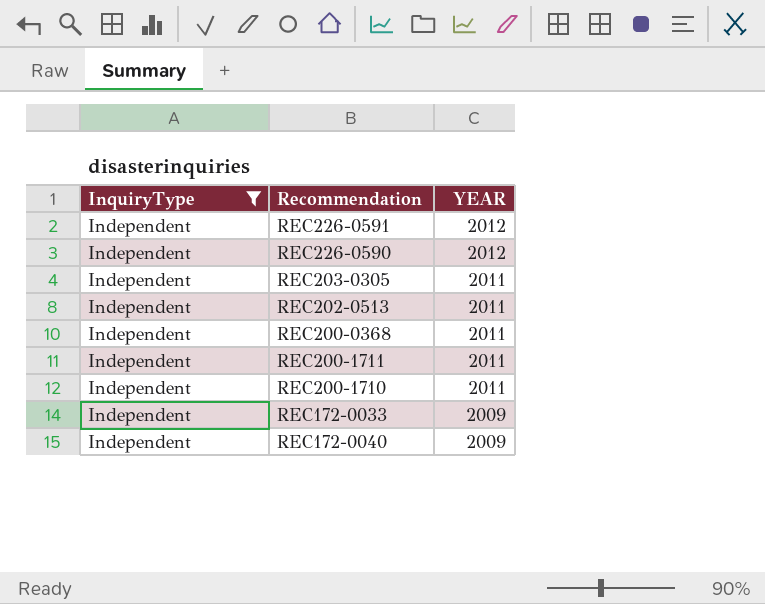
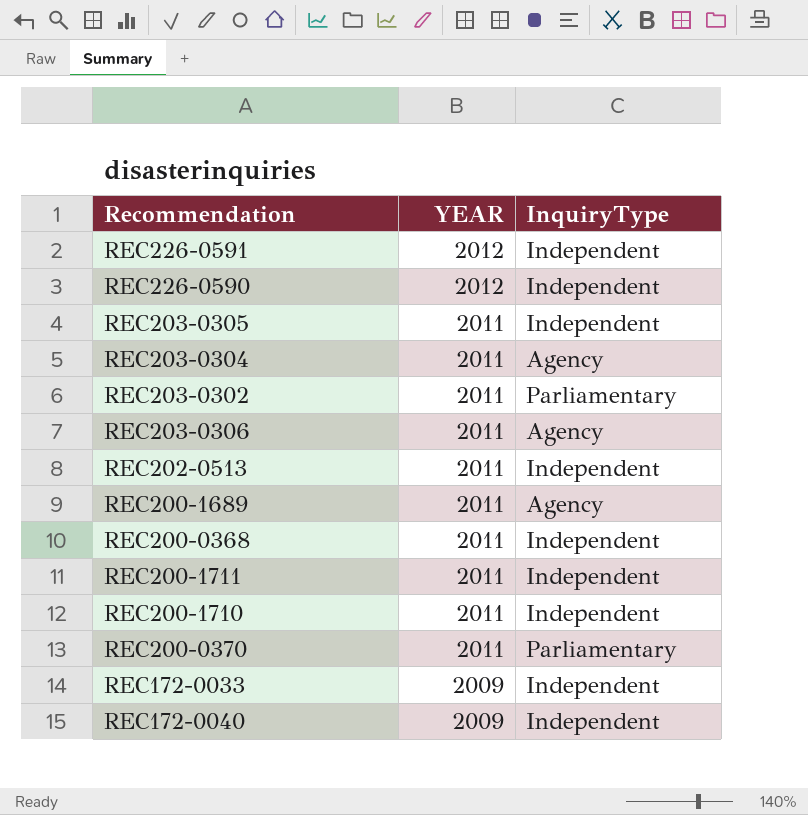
filter: InquiryType = Independent -> none
column InquiryType | position: 1 -> 3

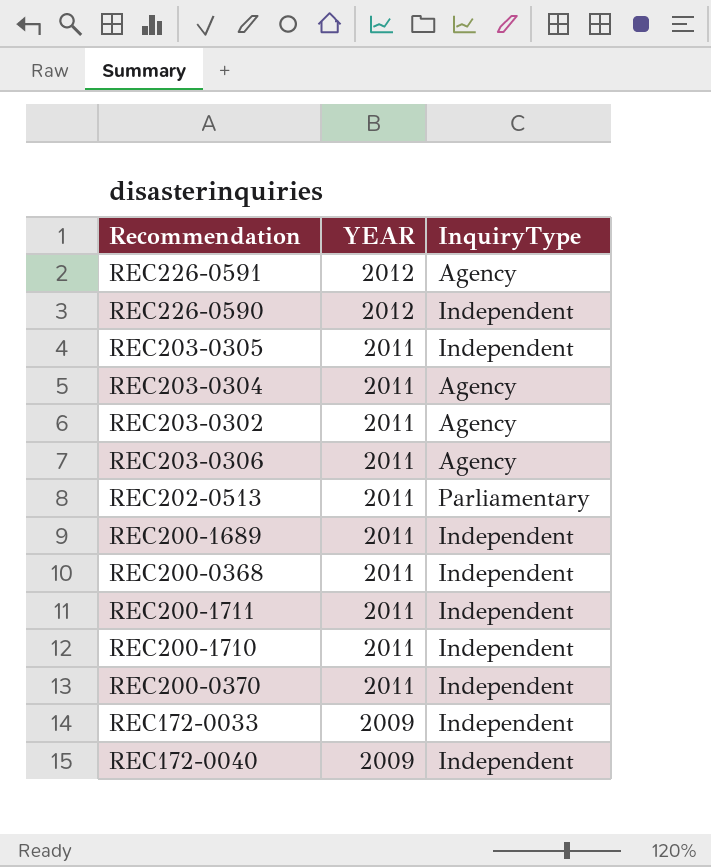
REC226-0591 | InquiryType: Independent -> Agency
REC203-0302 | InquiryType: Parliamentary -> Agency
REC202-0513 | InquiryType: Independent -> Parliamentary
REC200-1689 | InquiryType: Agency -> Independent
REC200-0370 | InquiryType: Parliamentary -> Independent

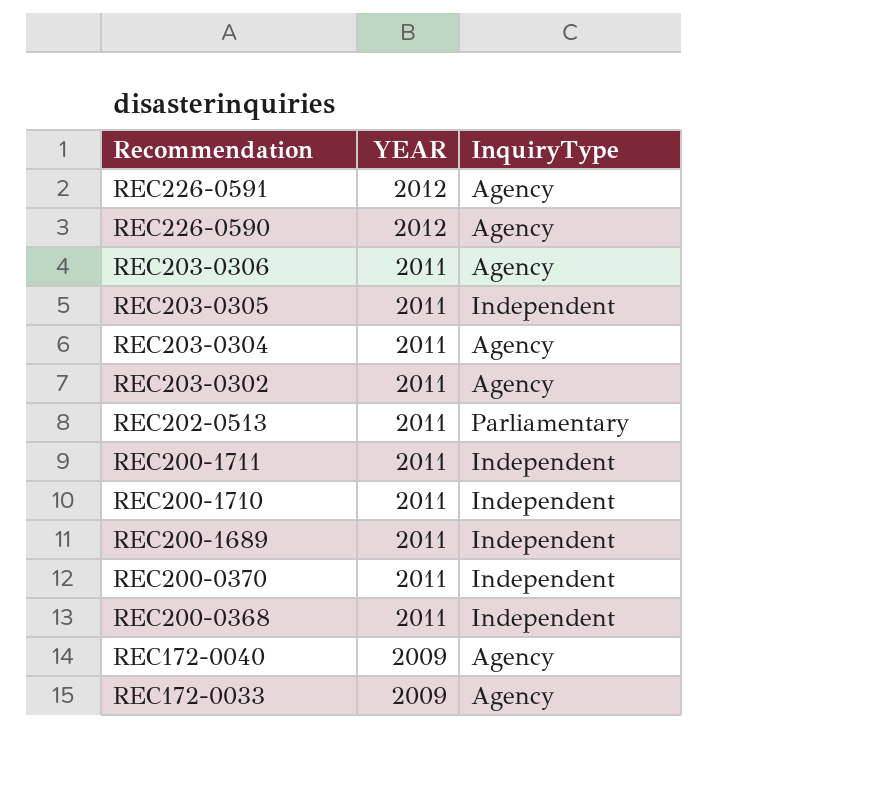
row order: YEAR descending -> Recommendation descending
REC226-0590 | InquiryType: Independent -> Agency
REC172-0040 | InquiryType: Independent -> Agency
REC172-0033 | InquiryType: Independent -> Agency

